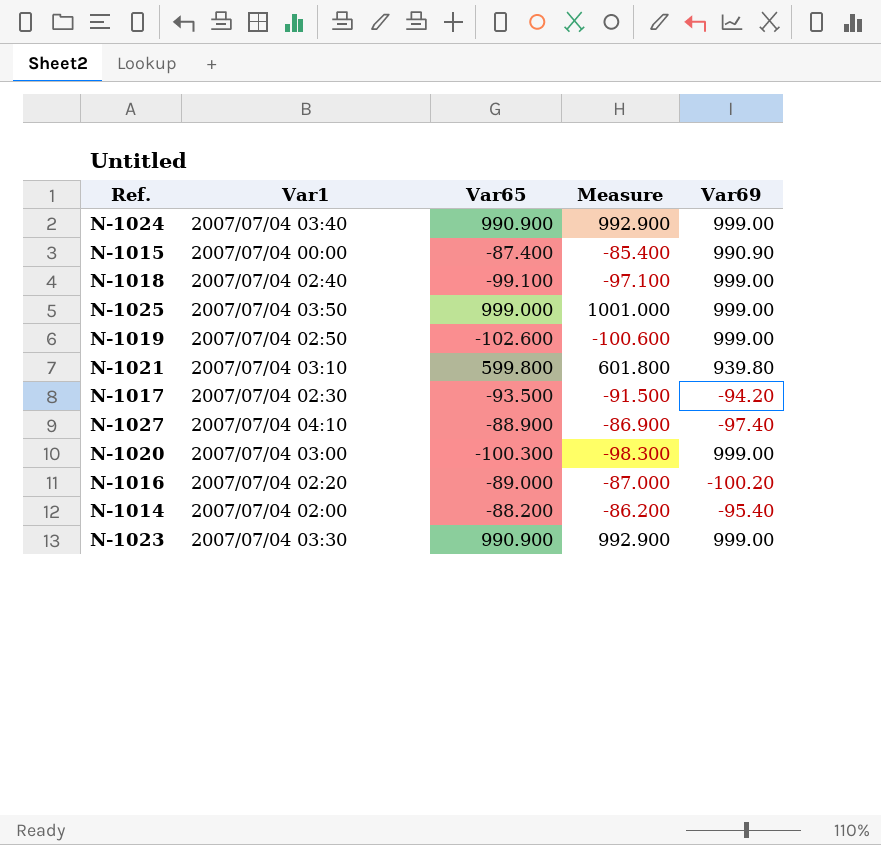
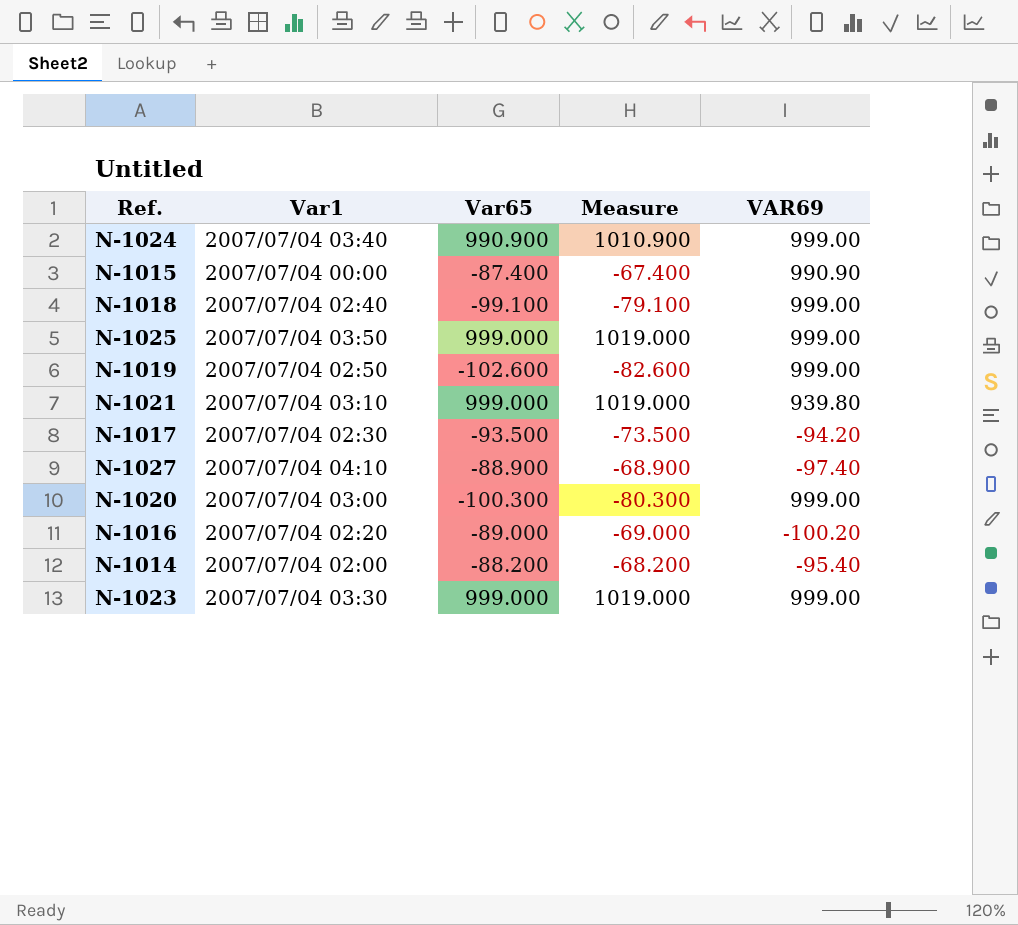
column Measure | formula: [Var65] + 2 -> [Var65] + 20
column name: Var69 -> VAR69
N-1021 | Var65: 599.800 -> 999.000
N-1023 | Var65: 990.900 -> 999.000

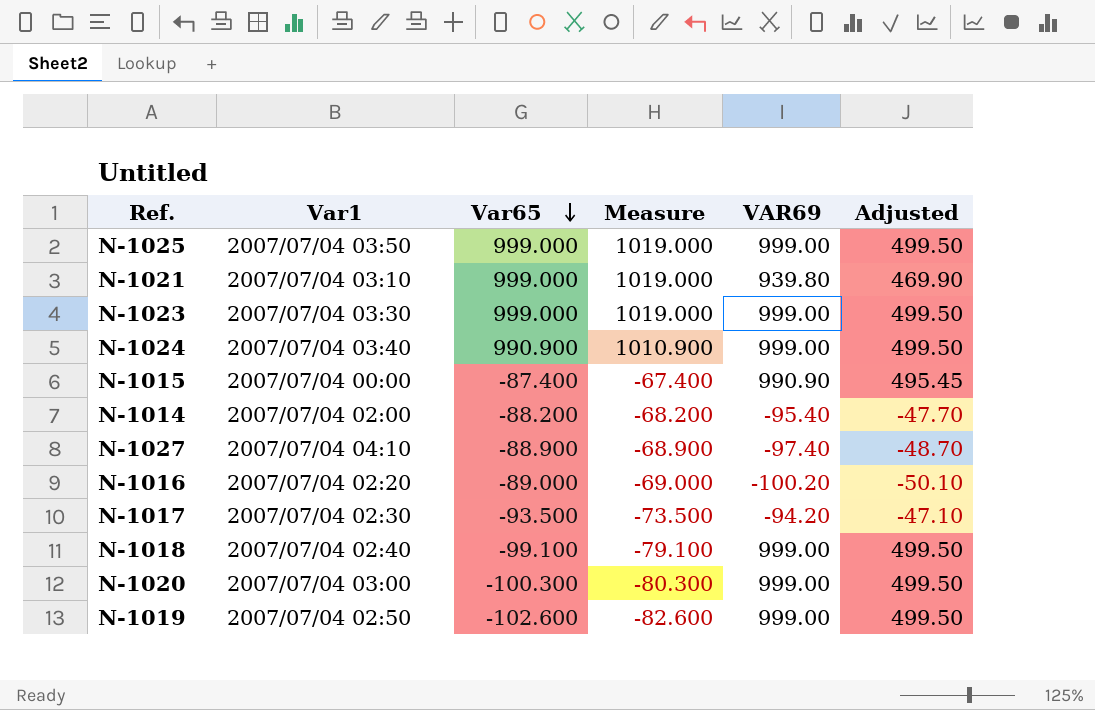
row order: none -> Var65 descending
column Adjusted | formula: none -> [VAR69] * 0.5

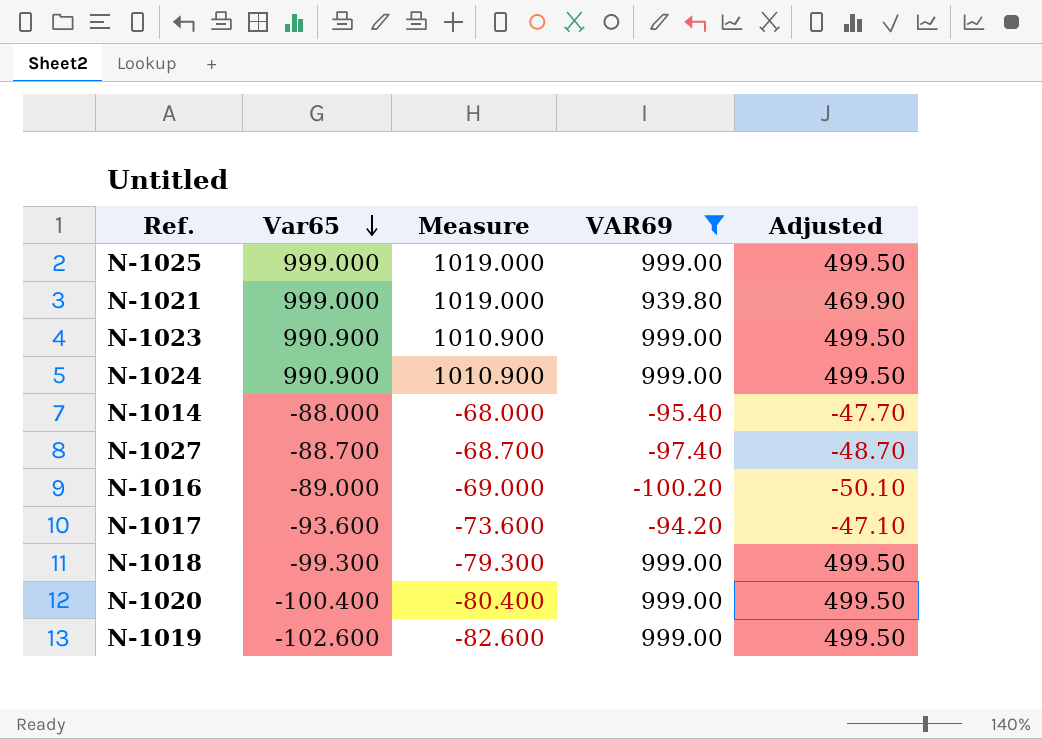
filter: none -> VAR69 != 990.90
column Var1 | position: 2 -> none
N-1023 | Var65: 999.000 -> 990.900
N-1023 | Measure: 1019.000 -> 1010.900
N-1014 | Var65: -88.200 -> -88.000
N-1014 | Measure: -68.200 -> -68.000
N-1027 | Var65: -88.900 -> -88.700
N-1027 | Measure: -68.900 -> -68.700
N-1017 | Var65: -93.500 -> -93.600
N-1017 | Measure: -73.500 -> -73.600
N-1018 | Var65: -99.100 -> -99.300
N-1018 | Measure: -79.100 -> -79.300
N-1020 | Var65: -100.300 -> -100.400
N-1020 | Measure: -80.300 -> -80.400

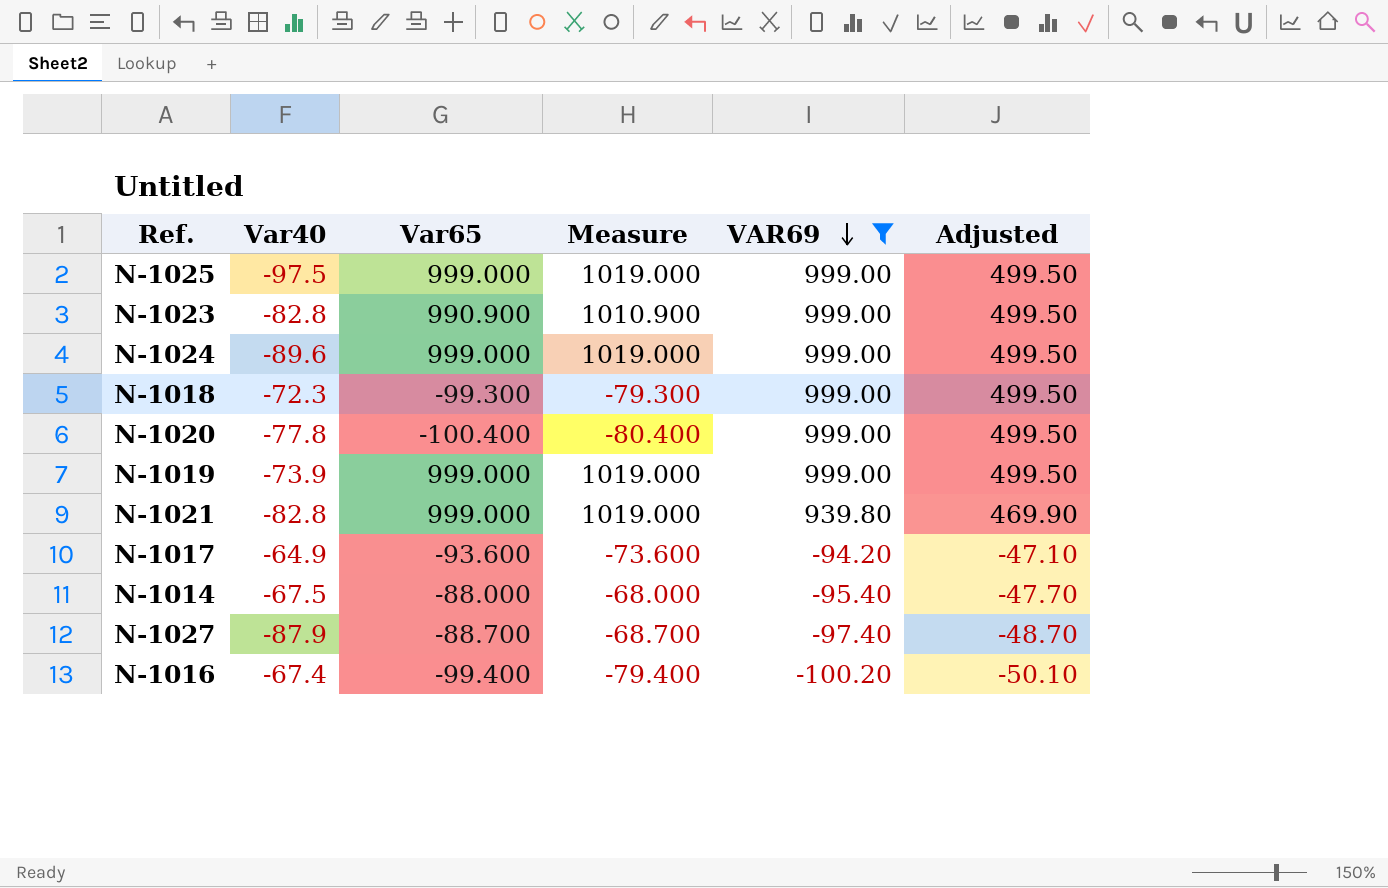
row order: Var65 descending -> VAR69 descending
column Var40 | position: none -> 2
N-1024 | Var65: 990.900 -> 999.000
N-1024 | Measure: 1010.900 -> 1019.000
N-1019 | Var65: -102.600 -> 999.000
N-1019 | Measure: -82.600 -> 1019.000
N-1016 | Var65: -89.000 -> -99.400
N-1016 | Measure: -69.000 -> -79.400

